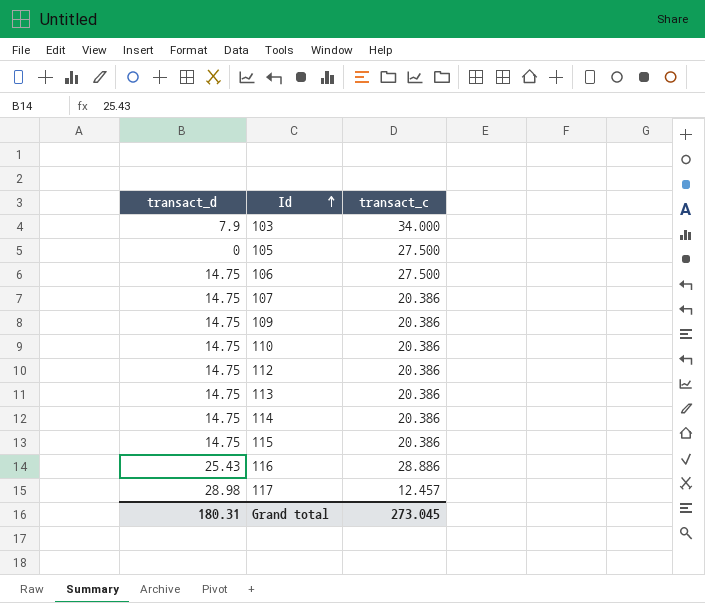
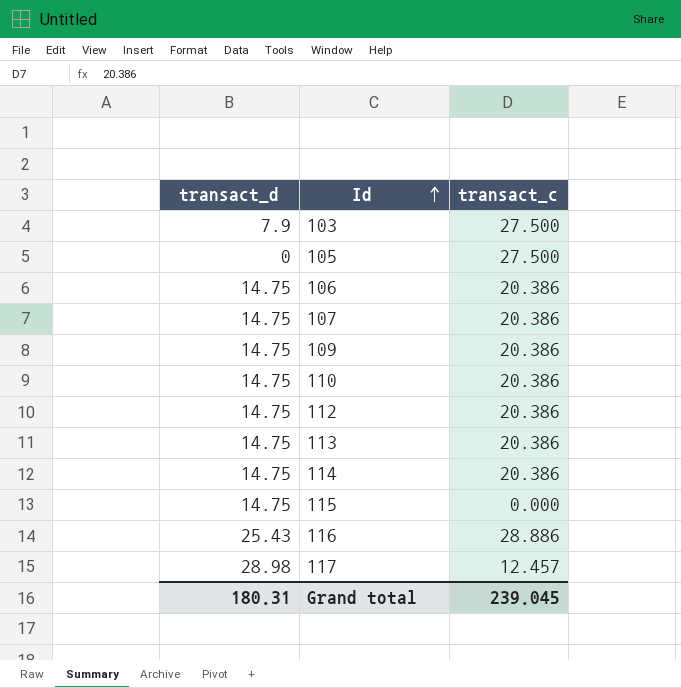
103 | transact_c: 34.000 -> 27.500
106 | transact_c: 27.500 -> 20.386
115 | transact_c: 20.386 -> 0.000
Grand total | transact_c: 273.045 -> 239.045

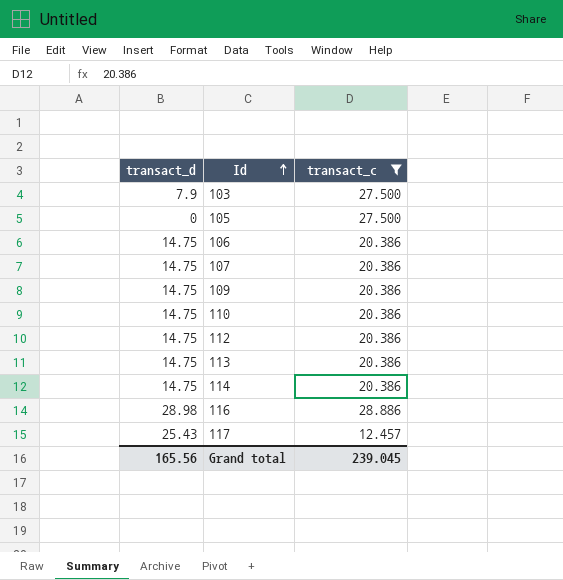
filter: none -> transact_c != 0.000
116 | transact_d: 25.43 -> 28.98
117 | transact_d: 28.98 -> 25.43
Grand total | transact_d: 180.31 -> 165.56

